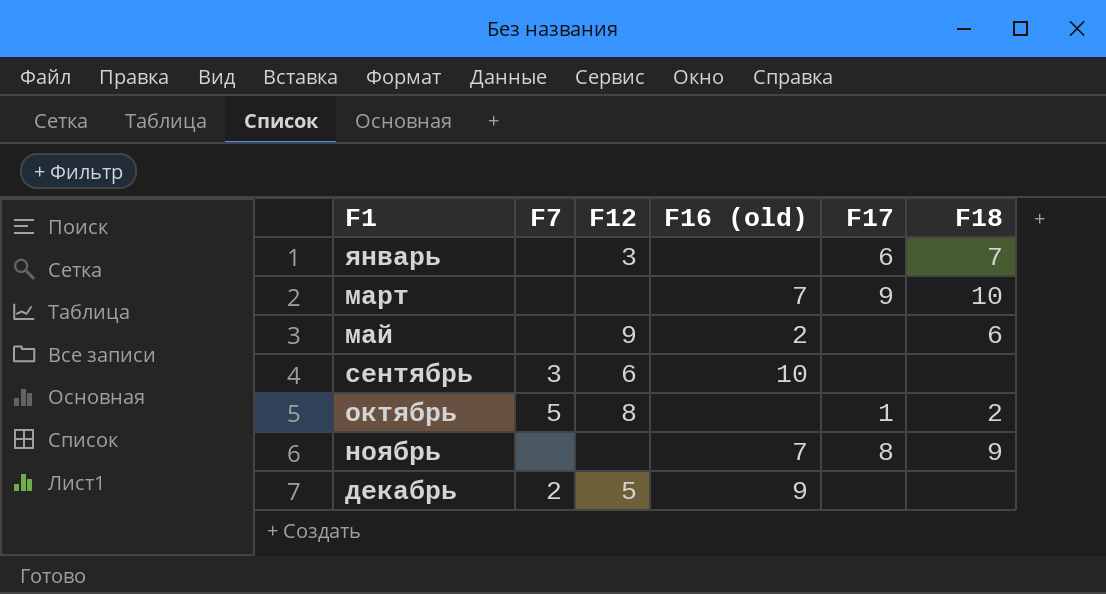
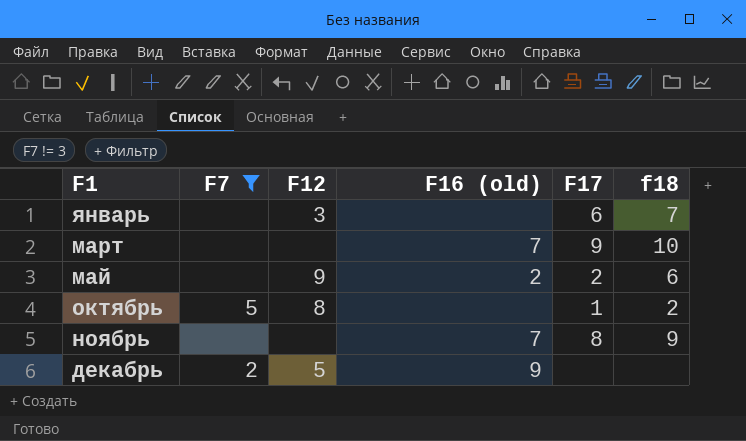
filter: none -> F7 != 3
column name: F18 -> f18
май | F17: none -> 2

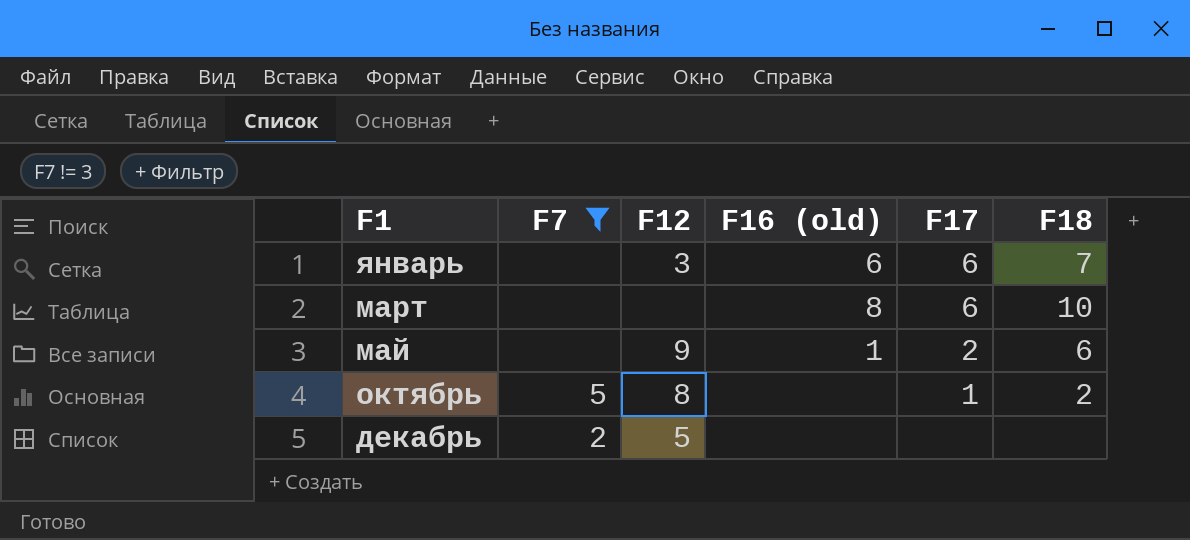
column name: f18 -> F18
row ноябрь: none | none | 7 | 8 | 9 -> none
январь | F16 (old): none -> 6
март | F16 (old): 7 -> 8
март | F17: 9 -> 6
май | F16 (old): 2 -> 1
декабрь | F16 (old): 9 -> none

